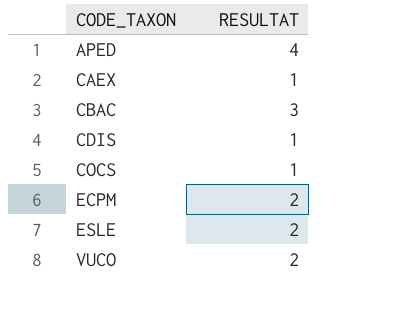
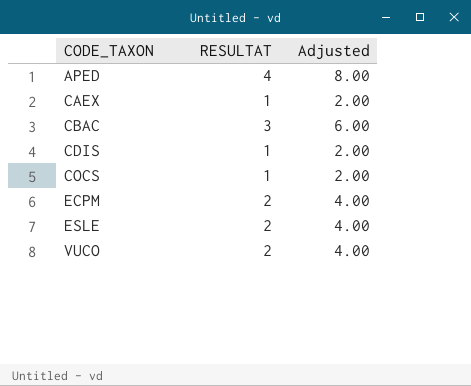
column Adjusted | formula: none -> [RESULTAT] * 2

